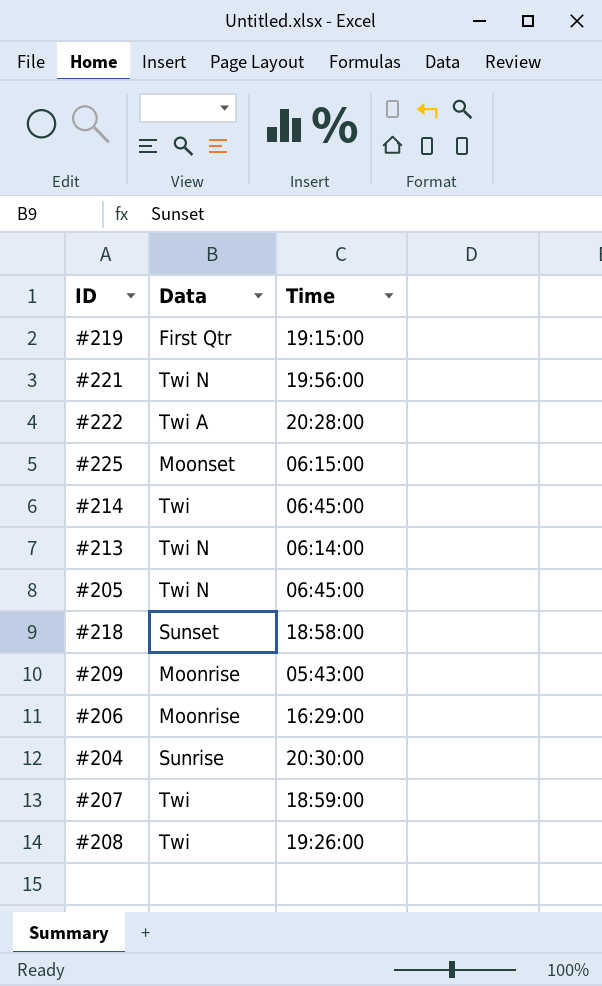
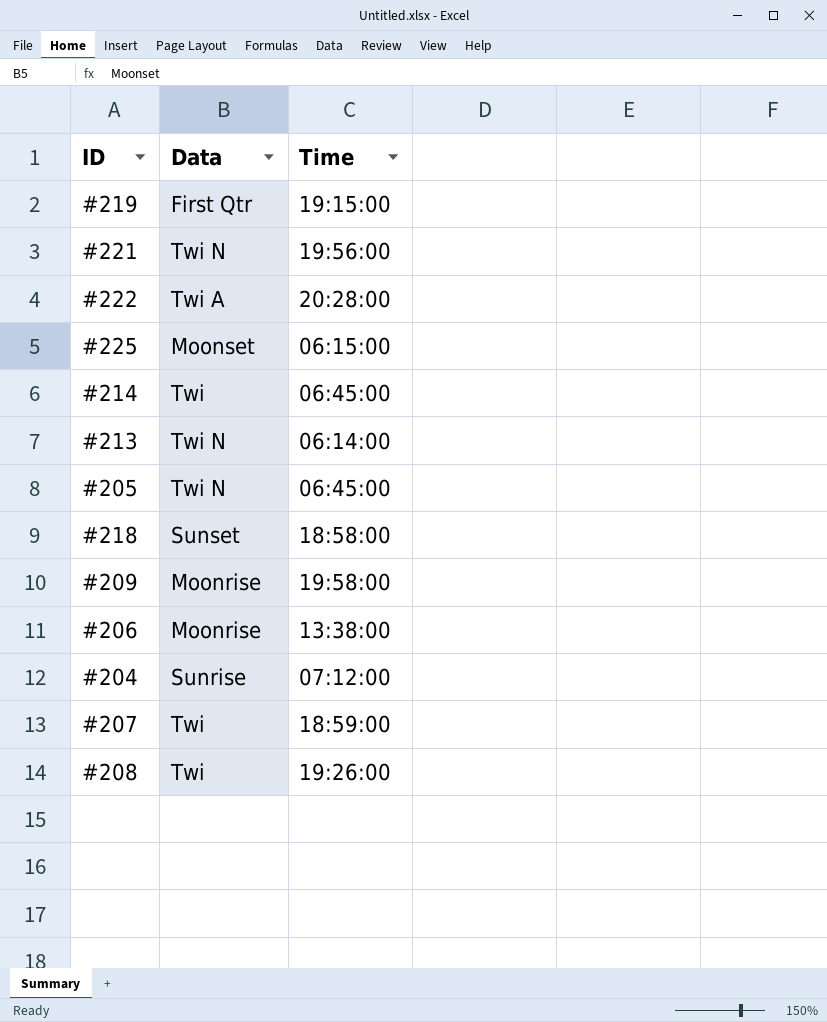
#209 | Time: 05:43:00 -> 19:58:00
#206 | Time: 16:29:00 -> 13:38:00
#204 | Time: 20:30:00 -> 07:12:00

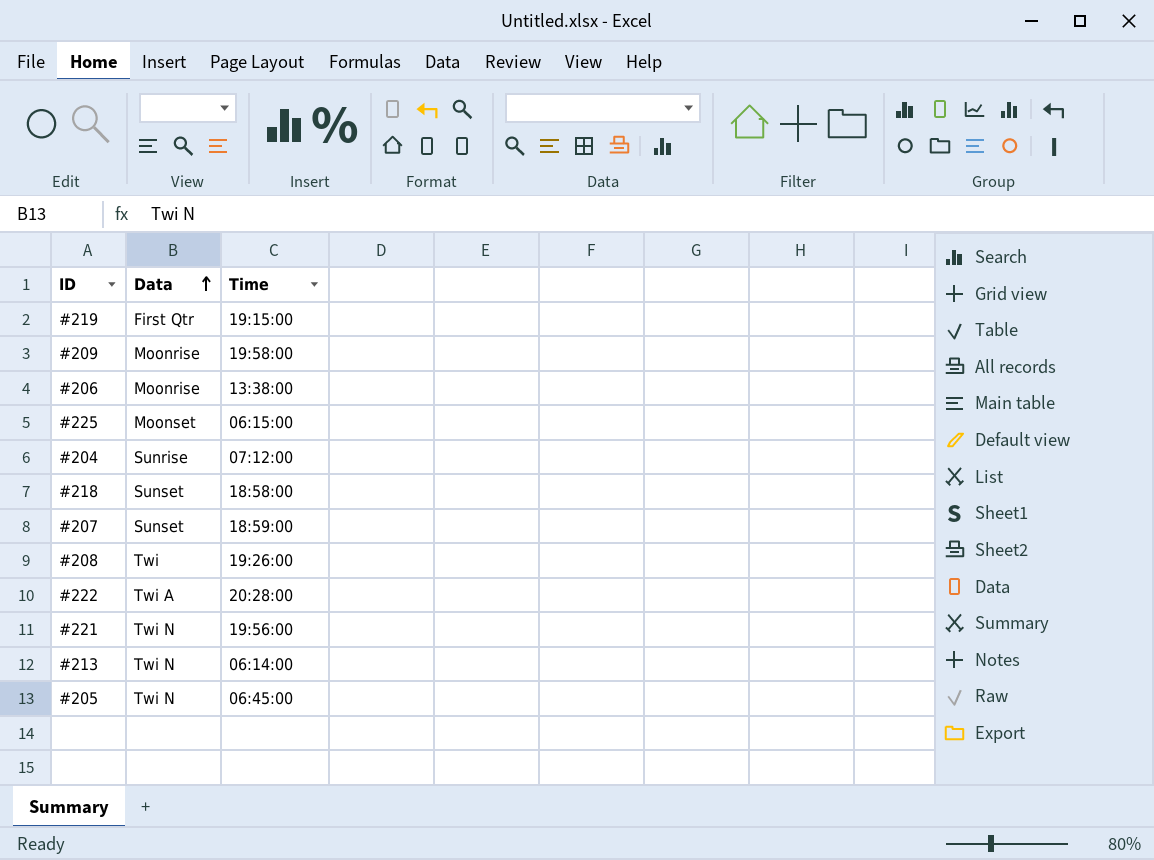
row order: none -> Data ascending
row #214: Twi | 06:45:00 -> none
#207 | Data: Twi -> Sunset

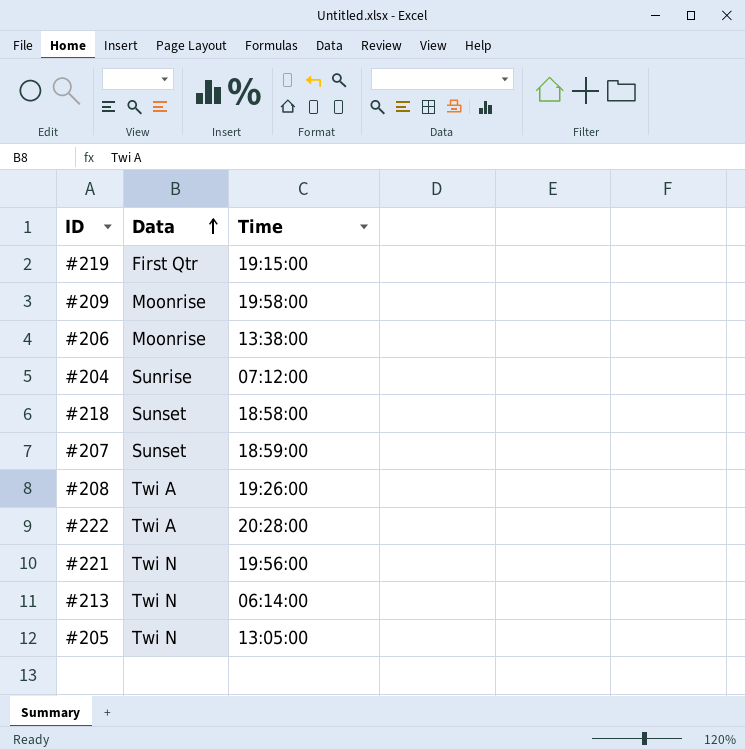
row #225: Moonset | 06:15:00 -> none
#208 | Data: Twi -> Twi A
#205 | Time: 06:45:00 -> 13:05:00

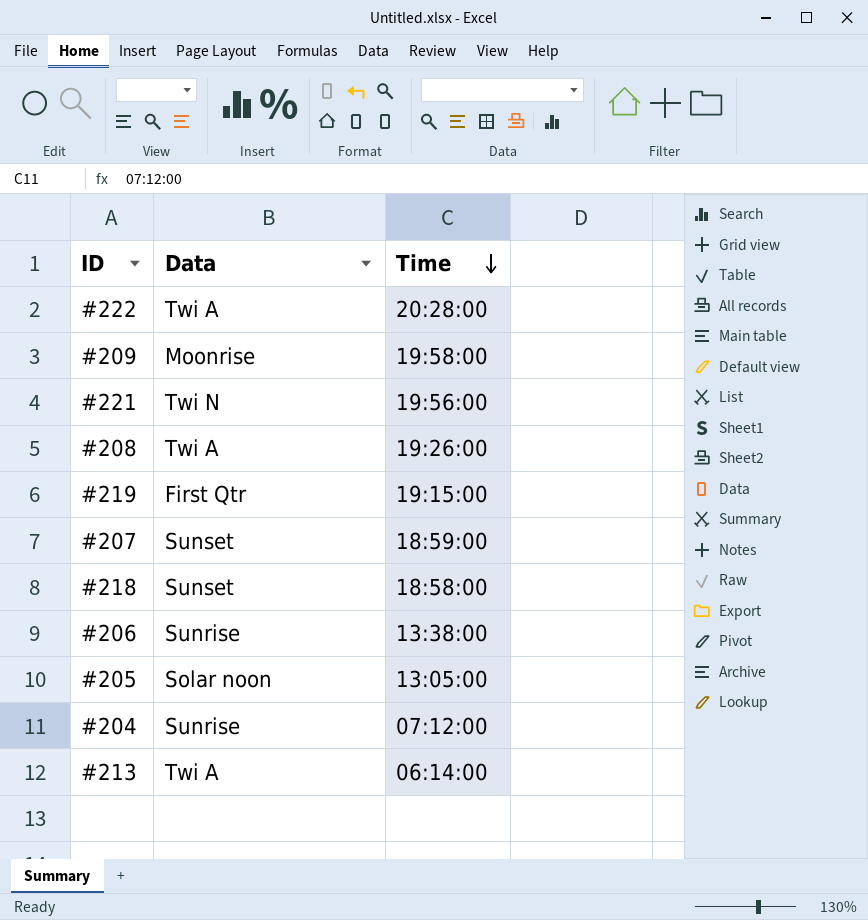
row order: Data ascending -> Time descending
#206 | Data: Moonrise -> Sunrise
#205 | Data: Twi N -> Solar noon
#213 | Data: Twi N -> Twi A

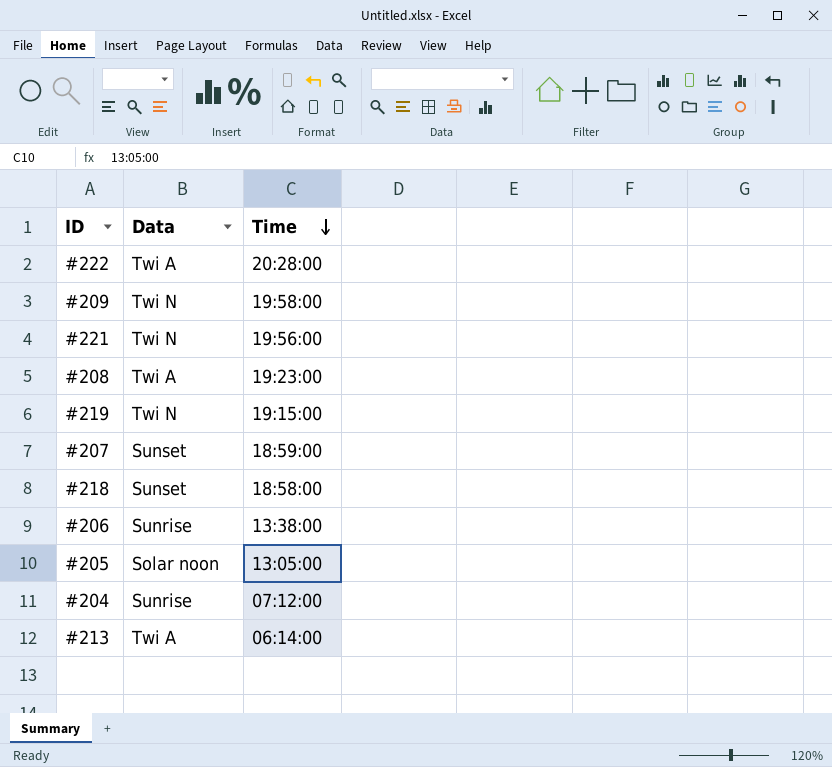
#209 | Data: Moonrise -> Twi N
#208 | Time: 19:26:00 -> 19:23:00
#219 | Data: First Qtr -> Twi N

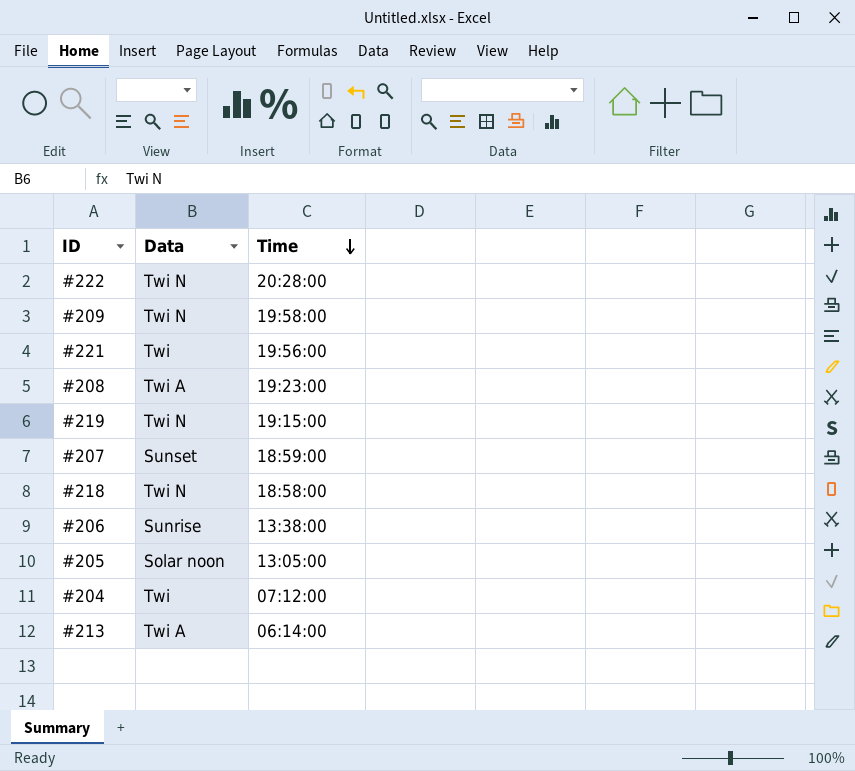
#222 | Data: Twi A -> Twi N
#221 | Data: Twi N -> Twi
#218 | Data: Sunset -> Twi N
#204 | Data: Sunrise -> Twi

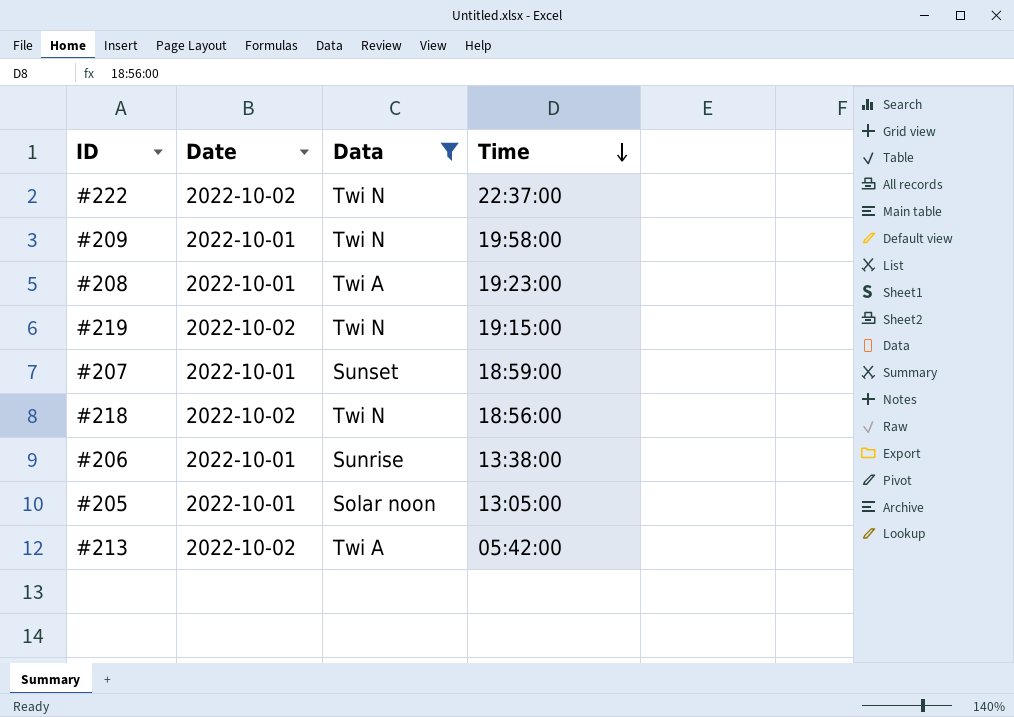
filter: none -> Data != Twi
column Date | position: none -> 2
#222 | Time: 20:28:00 -> 22:37:00
#218 | Time: 18:58:00 -> 18:56:00
#213 | Time: 06:14:00 -> 05:42:00

